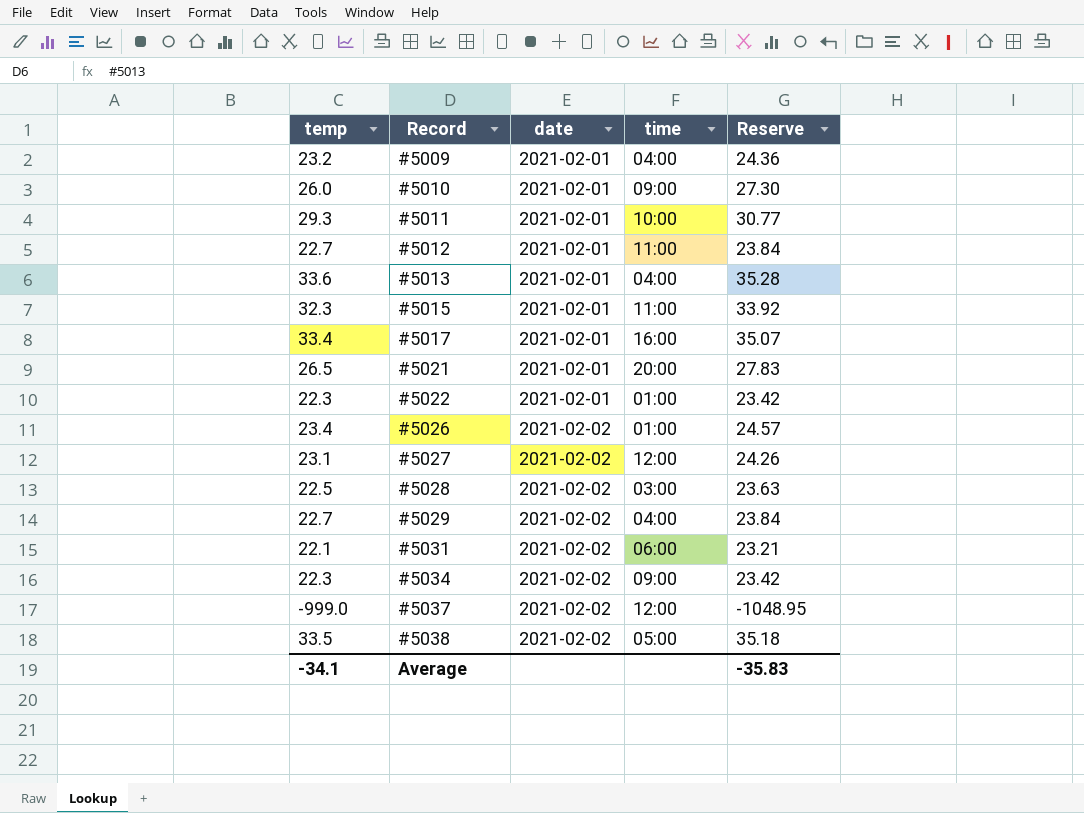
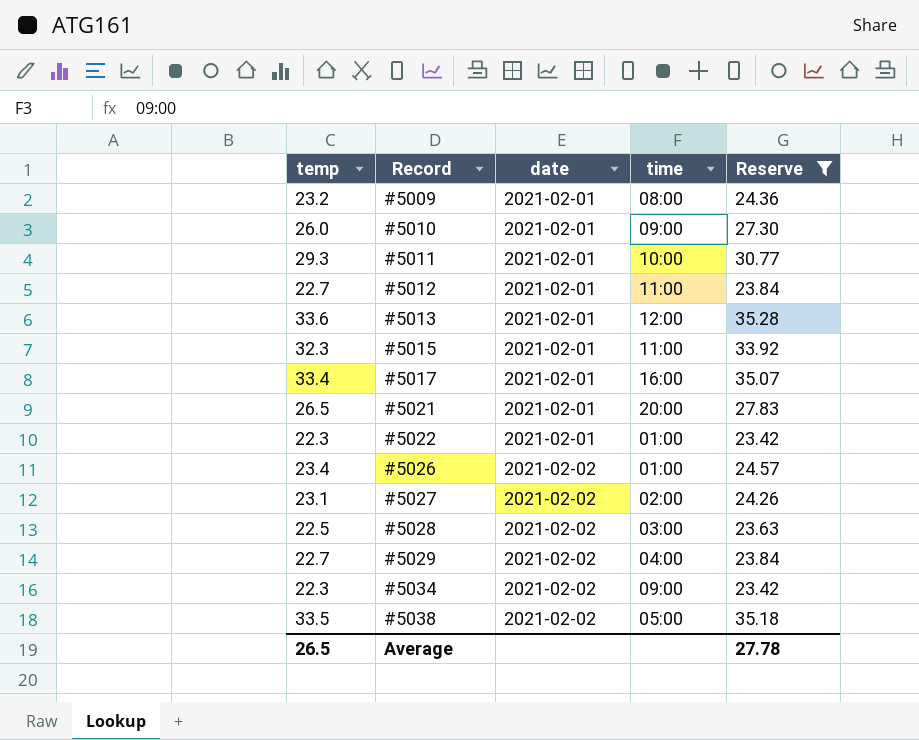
filter: none -> Reserve >= 23.42
#5009 | time: 04:00 -> 08:00
#5013 | time: 04:00 -> 12:00
#5027 | time: 12:00 -> 02:00
Average | temp: -34.1 -> 26.5
Average | Reserve: -35.83 -> 27.78

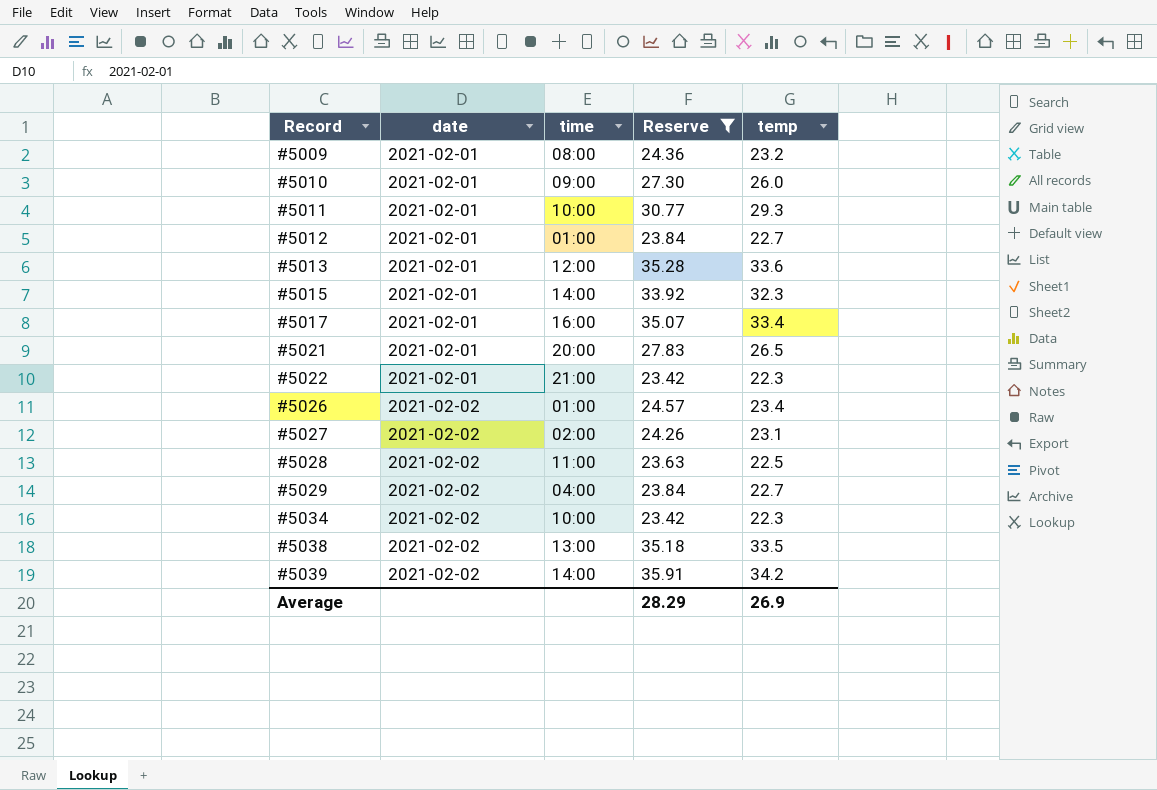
column temp | position: 1 -> 5
#5012 | time: 11:00 -> 01:00
#5015 | time: 11:00 -> 14:00
#5022 | time: 01:00 -> 21:00
#5028 | time: 03:00 -> 11:00
#5034 | time: 09:00 -> 10:00
#5038 | time: 05:00 -> 13:00
row #5039: none -> 2021-02-02 | 14:00 | 35.91 | 34.2
Average | Reserve: 27.78 -> 28.29
Average | temp: 26.5 -> 26.9

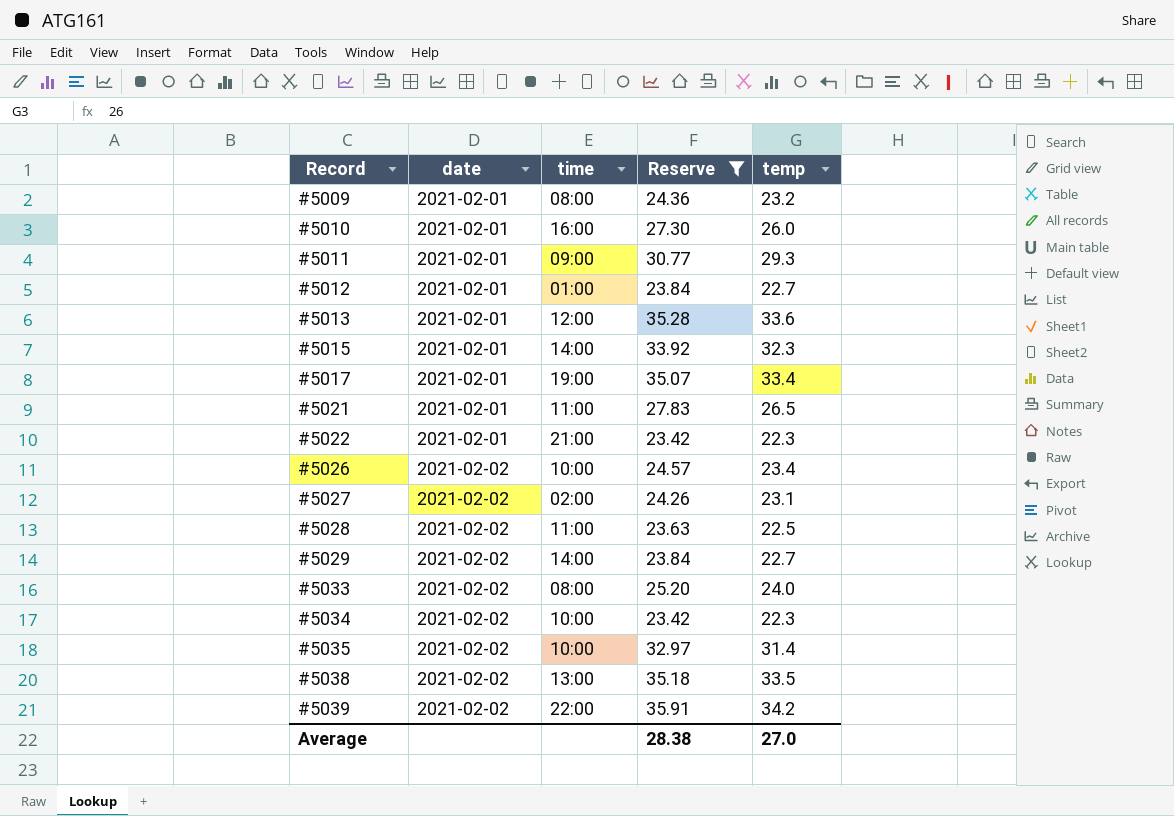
#5010 | time: 09:00 -> 16:00
#5011 | time: 10:00 -> 09:00
#5017 | time: 16:00 -> 19:00
#5021 | time: 20:00 -> 11:00
#5026 | time: 01:00 -> 10:00
#5029 | time: 04:00 -> 14:00
row #5033: none -> 2021-02-02 | 08:00 | 25.20 | 24.0
row #5035: none -> 2021-02-02 | 10:00 | 32.97 | 31.4
#5039 | time: 14:00 -> 22:00
Average | Reserve: 28.29 -> 28.38
Average | temp: 26.9 -> 27.0

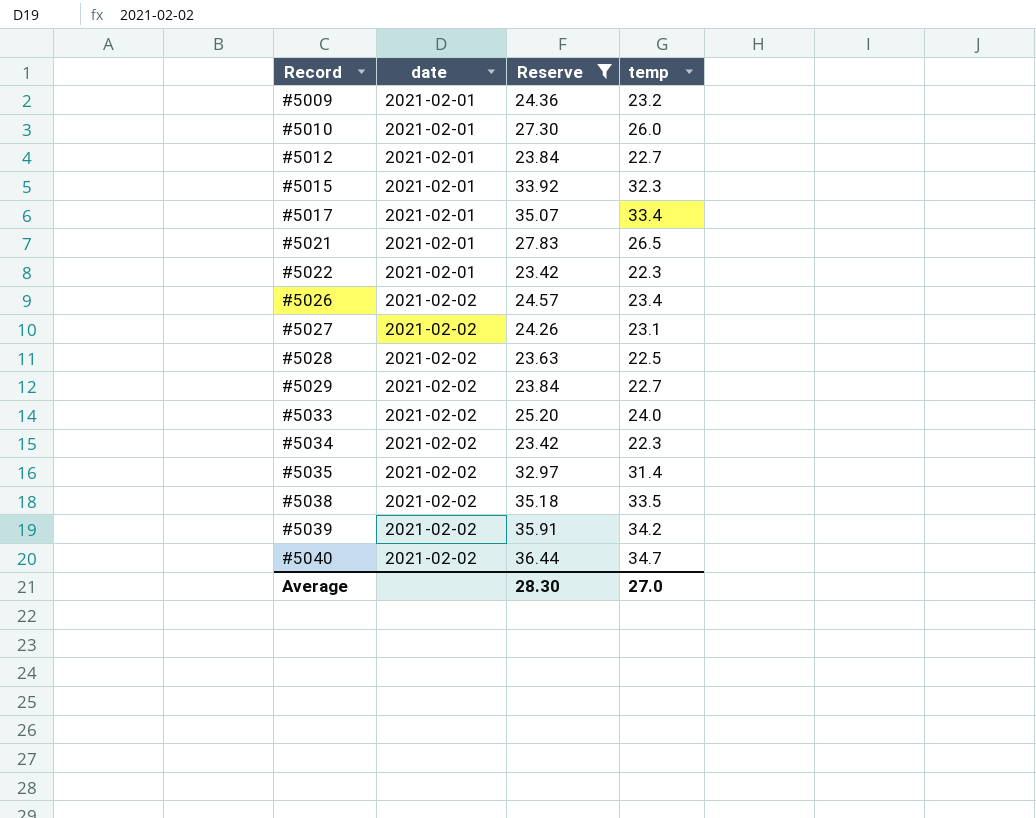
column time | position: 3 -> none
row #5011: 2021-02-01 | 09:00 | 30.77 | 29.3 -> none
row #5013: 2021-02-01 | 12:00 | 35.28 | 33.6 -> none
row #5040: none -> 2021-02-02 | 36.44 | 34.7
Average | Reserve: 28.38 -> 28.30

